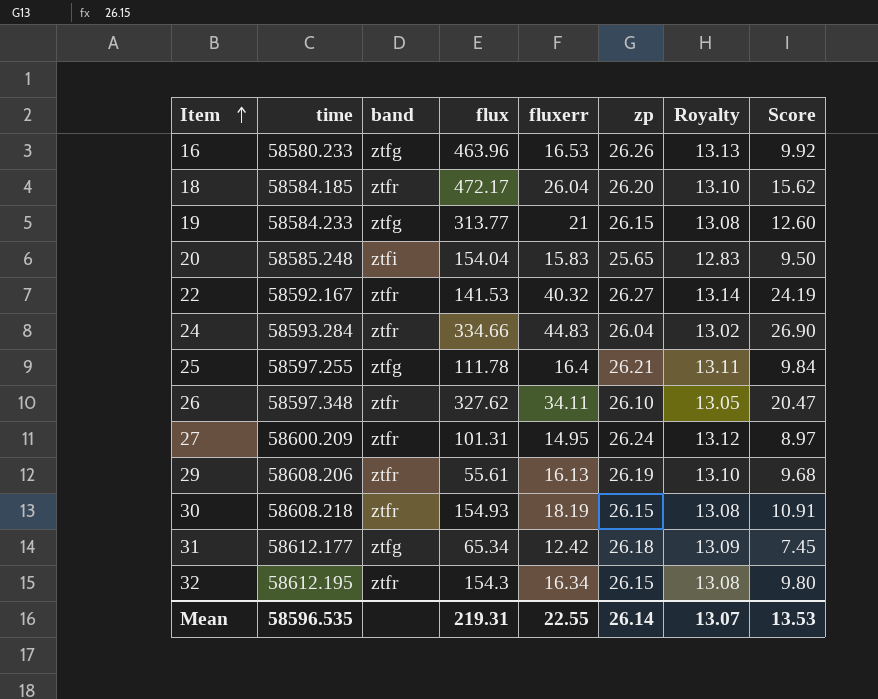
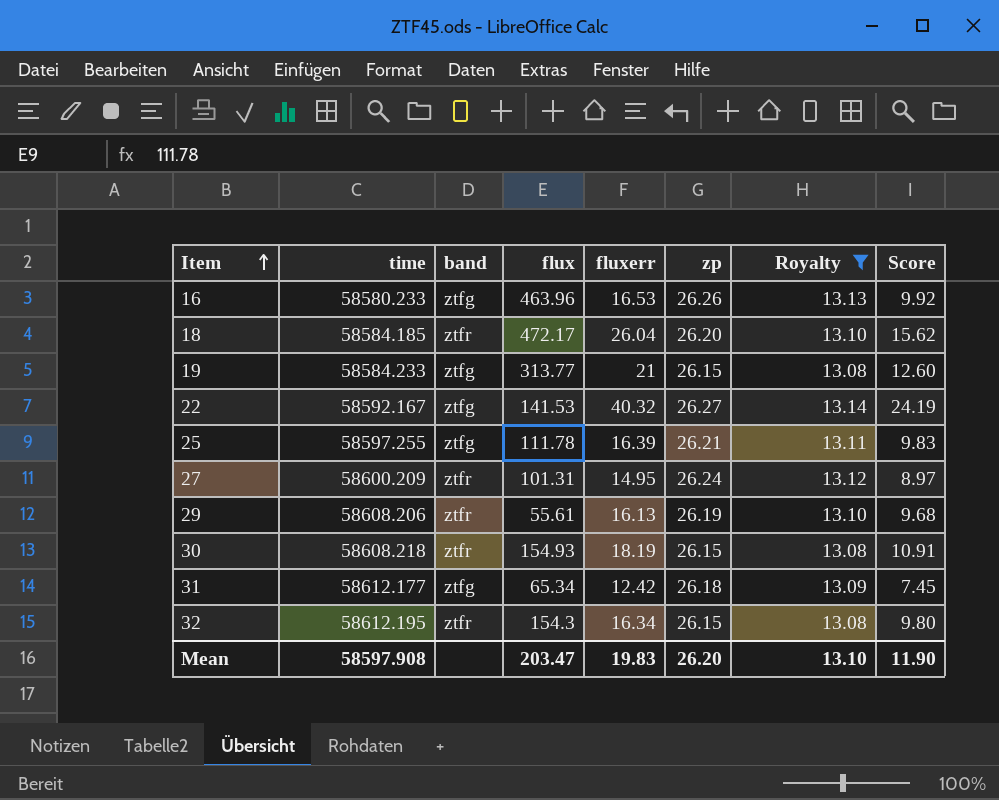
filter: none -> Royalty >= 13.08
22 | band: ztfr -> ztfg
25 | fluxerr: 16.4 -> 16.39
25 | Score: 9.84 -> 9.83
Mean | time: 58596.535 -> 58597.908
Mean | flux: 219.31 -> 203.47
Mean | fluxerr: 22.55 -> 19.83
Mean | zp: 26.14 -> 26.20
Mean | Royalty: 13.07 -> 13.10
Mean | Score: 13.53 -> 11.90

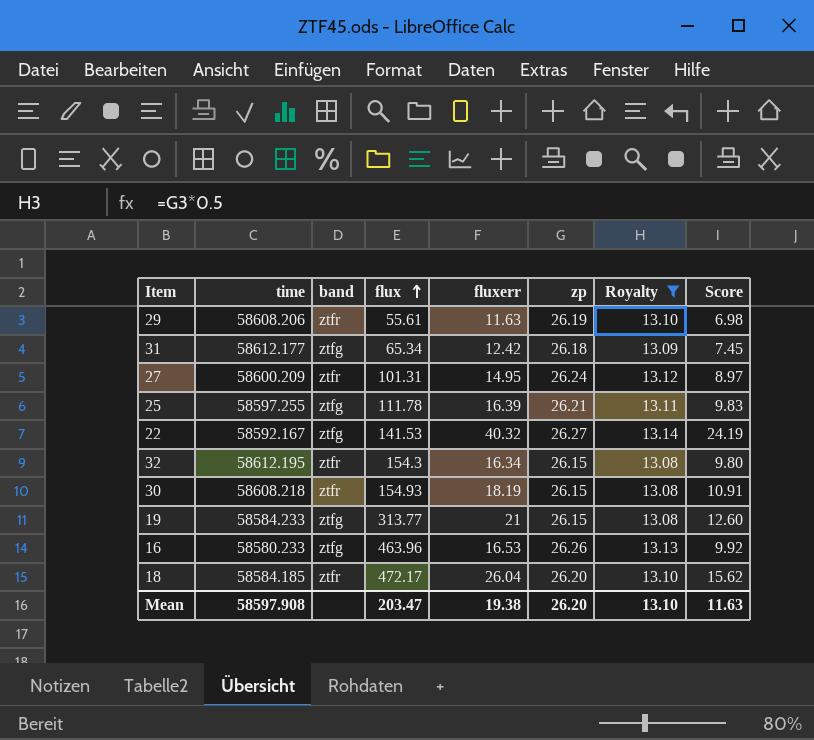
row order: Item ascending -> flux ascending
29 | fluxerr: 16.13 -> 11.63
29 | Score: 9.68 -> 6.98
Mean | fluxerr: 19.83 -> 19.38
Mean | Score: 11.90 -> 11.63

